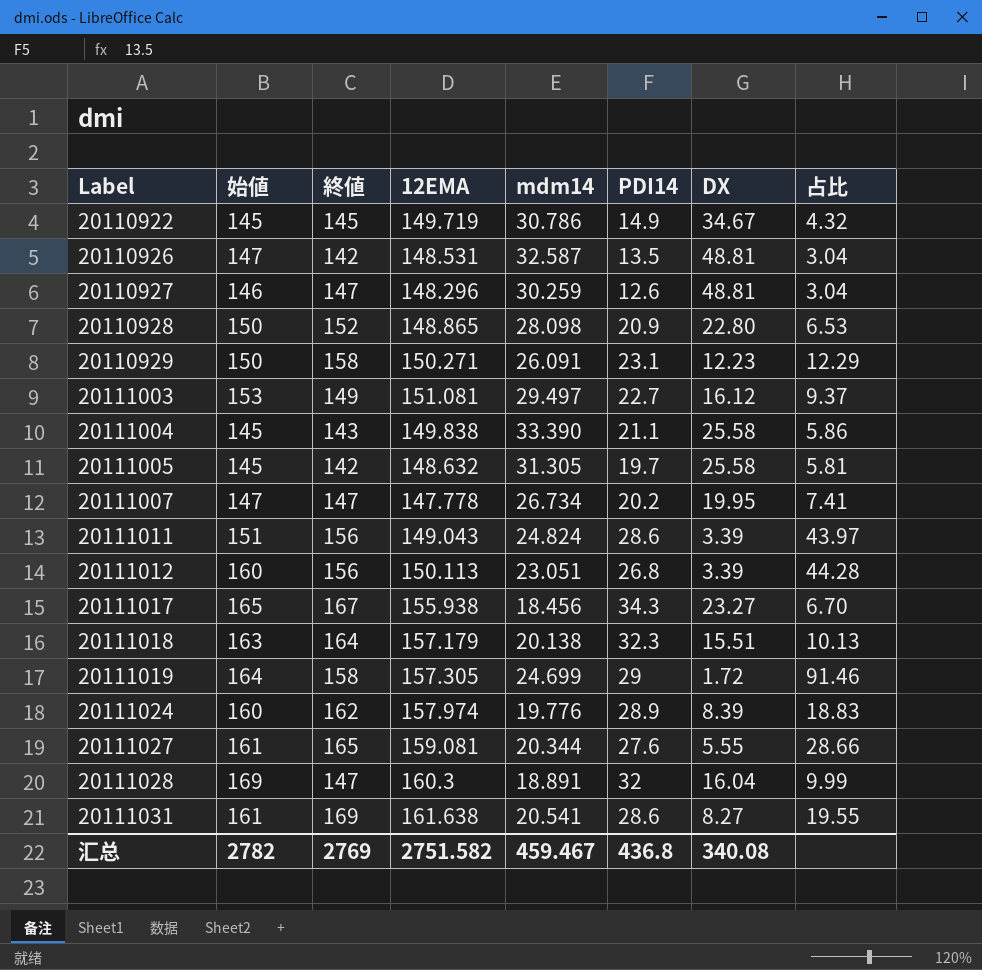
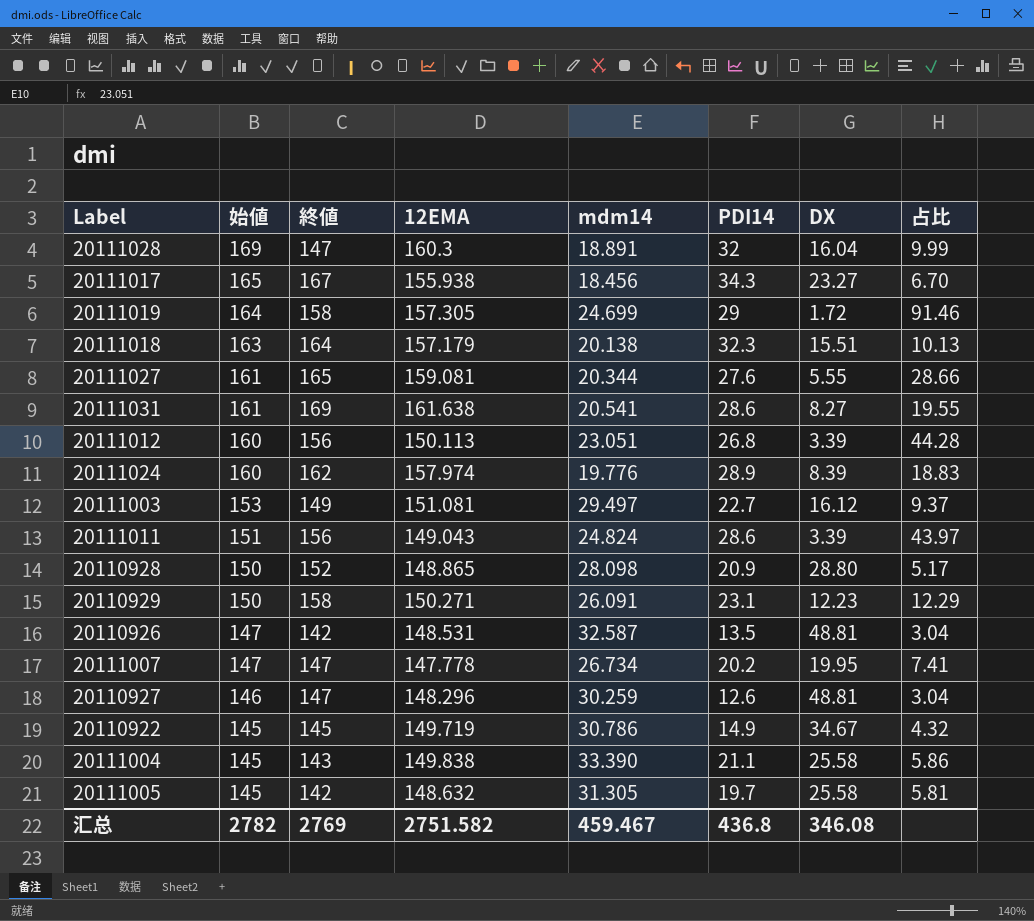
row order: Label ascending -> 始値 descending
20110928 | DX: 22.80 -> 28.80
20110928 | 占比: 6.53 -> 5.17
汇总 | DX: 340.08 -> 346.08

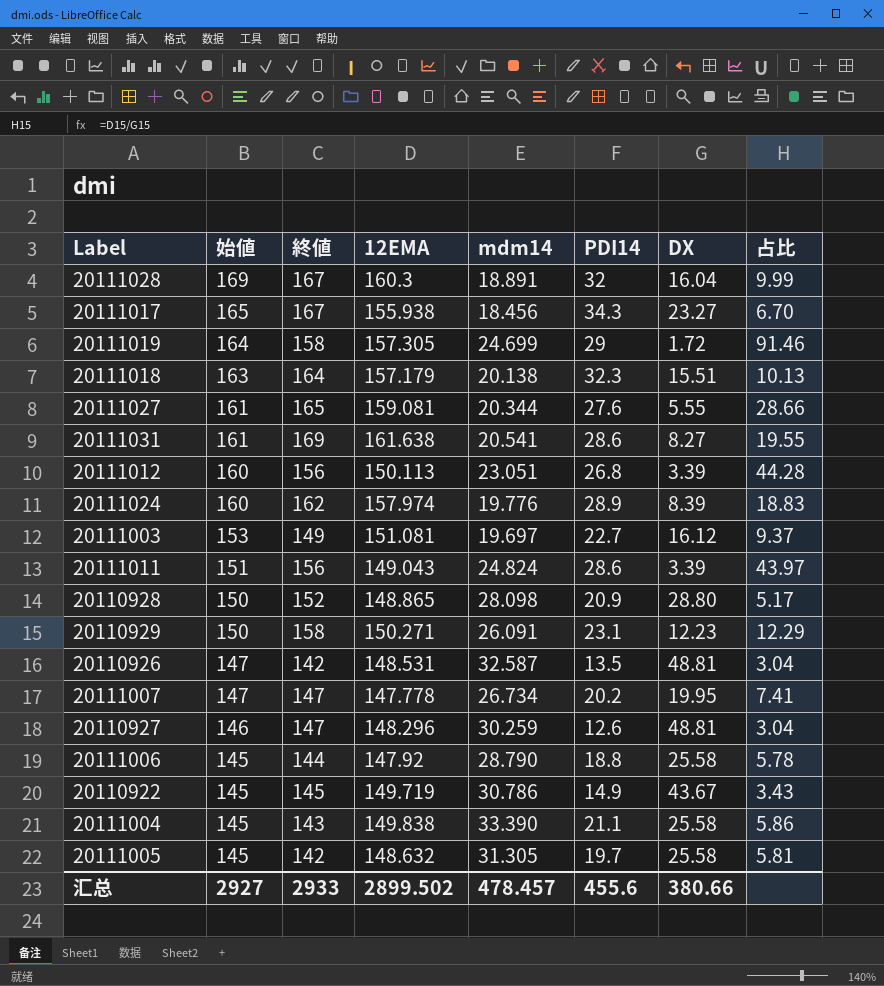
20111028 | 終値: 147 -> 167
20111003 | mdm14: 29.497 -> 19.697
row 20111006: none -> 145 | 144 | 147.92 | 28.790 | 18.8 | 25.58 | 5.78
20110922 | DX: 34.67 -> 43.67
20110922 | 占比: 4.32 -> 3.43
汇总 | 始値: 2782 -> 2927
汇总 | 終値: 2769 -> 2933
汇总 | 12EMA: 2751.582 -> 2899.502
汇总 | mdm14: 459.467 -> 478.457
汇总 | PDI14: 436.8 -> 455.6
汇总 | DX: 346.08 -> 380.66

